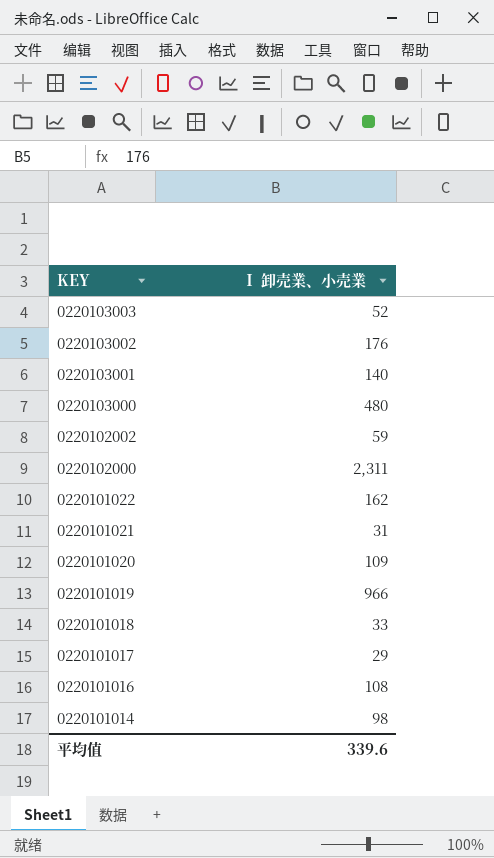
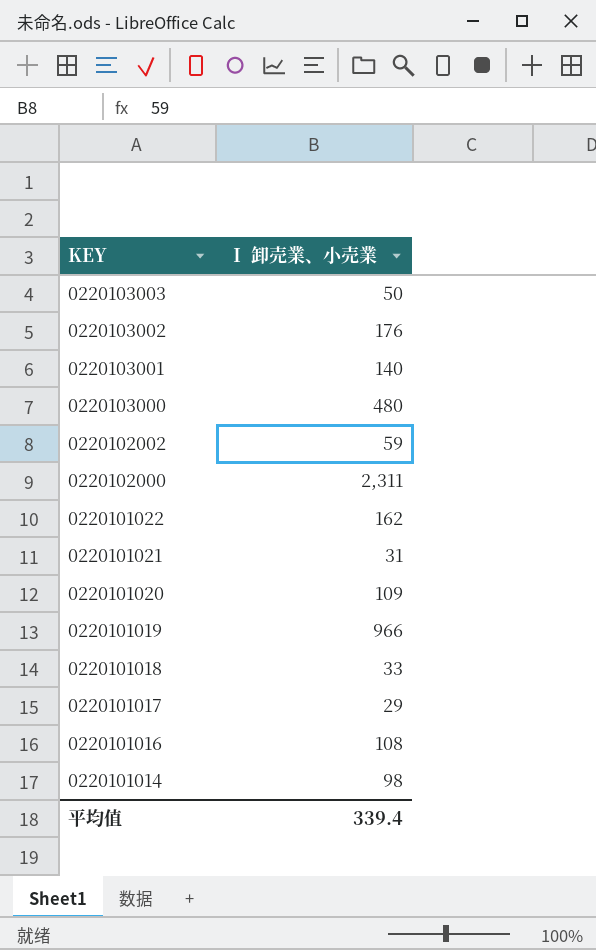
0220103003 | Ｉ 卸売業、小売業: 52 -> 50
平均值 | Ｉ 卸売業、小売業: 339.6 -> 339.4

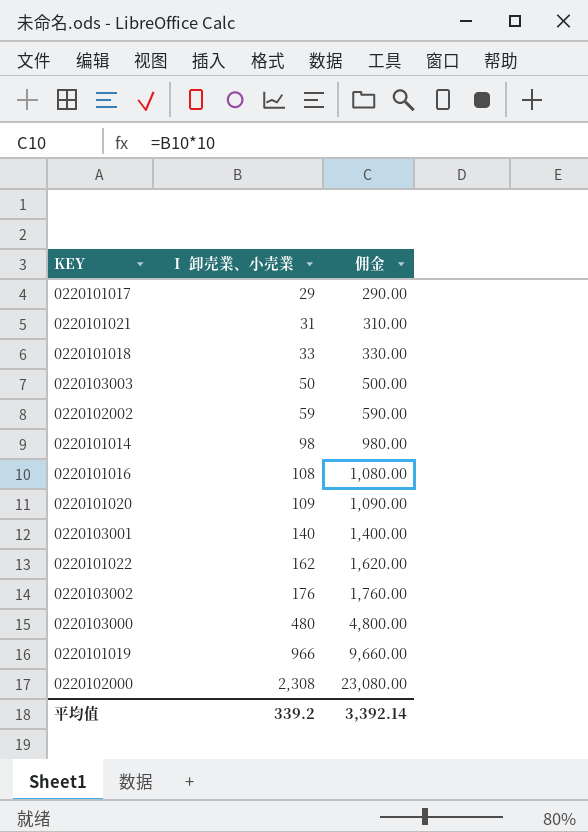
row order: KEY descending -> Ｉ 卸売業、小売業 ascending
column 佣金 | formula: none -> [Ｉ 卸売業、小売業] * 10
0220102000 | Ｉ 卸売業、小売業: 2,311 -> 2,308
平均值 | Ｉ 卸売業、小売業: 339.4 -> 339.2

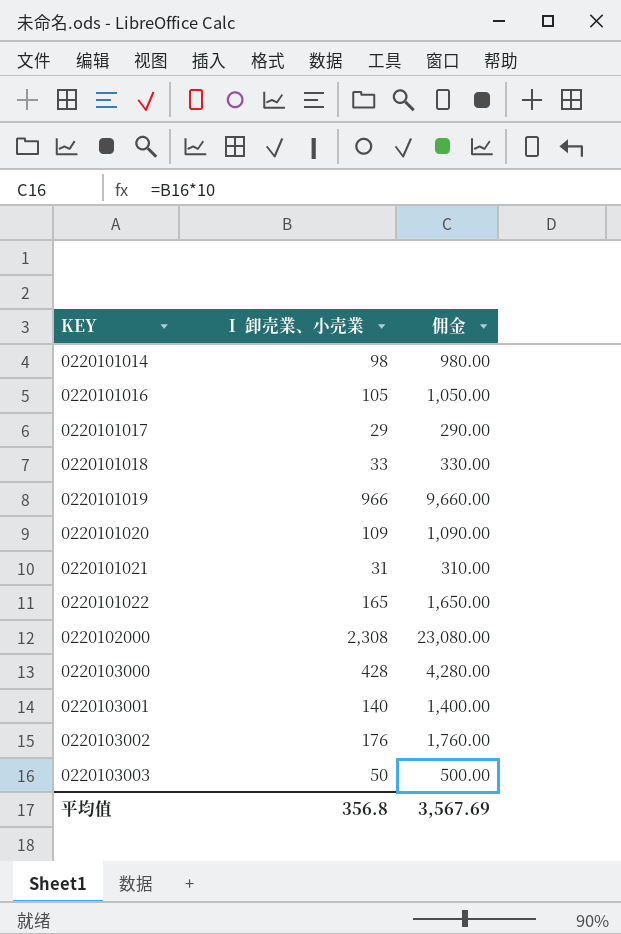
row order: Ｉ 卸売業、小売業 ascending -> KEY ascending
row 0220102002: 59 | 590.00 -> none
0220101016 | Ｉ 卸売業、小売業: 108 -> 105
0220101016 | 佣金: 1,080.00 -> 1,050.00
0220101022 | Ｉ 卸売業、小売業: 162 -> 165
0220101022 | 佣金: 1,620.00 -> 1,650.00
0220103000 | Ｉ 卸売業、小売業: 480 -> 428
0220103000 | 佣金: 4,800.00 -> 4,280.00
平均值 | Ｉ 卸売業、小売業: 339.2 -> 356.8
平均值 | 佣金: 3,392.14 -> 3,567.69

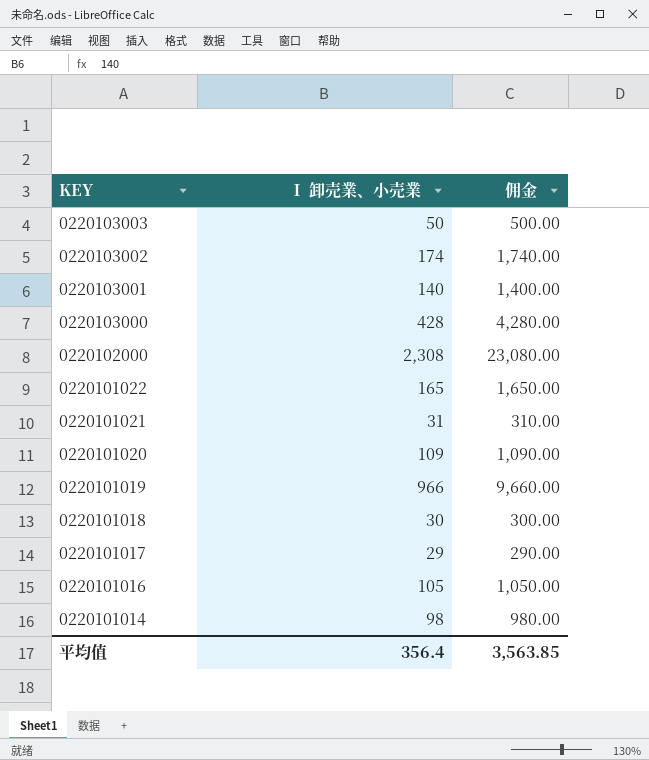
row order: KEY ascending -> KEY descending
0220103002 | Ｉ 卸売業、小売業: 176 -> 174
0220103002 | 佣金: 1,760.00 -> 1,740.00
0220101018 | Ｉ 卸売業、小売業: 33 -> 30
0220101018 | 佣金: 330.00 -> 300.00
平均值 | Ｉ 卸売業、小売業: 356.8 -> 356.4
平均值 | 佣金: 3,567.69 -> 3,563.85

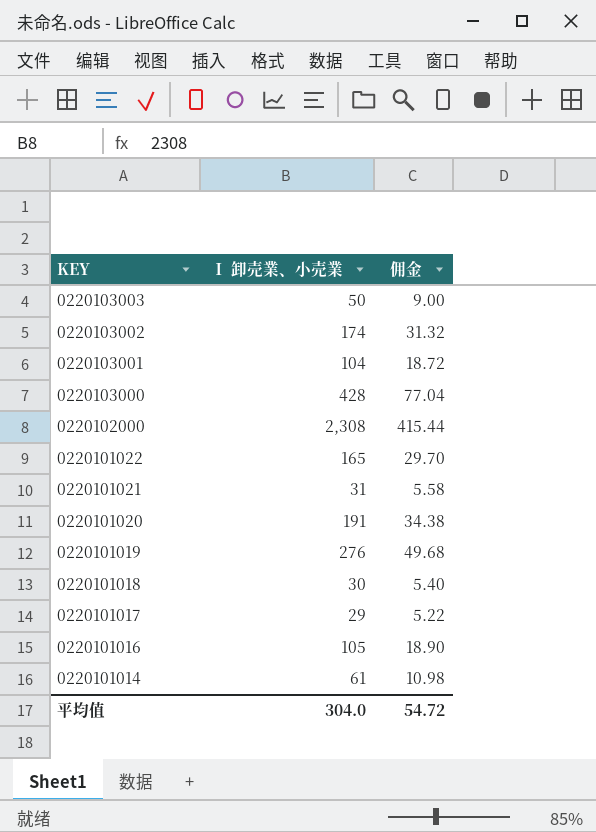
column 佣金 | formula: [Ｉ 卸売業、小売業] * 10 -> [Ｉ 卸売業、小売業] * 0.18
0220103001 | Ｉ 卸売業、小売業: 140 -> 104
0220101020 | Ｉ 卸売業、小売業: 109 -> 191
0220101019 | Ｉ 卸売業、小売業: 966 -> 276
0220101014 | Ｉ 卸売業、小売業: 98 -> 61
平均值 | Ｉ 卸売業、小売業: 356.4 -> 304.0
平均值 | 佣金: 3,563.85 -> 54.72

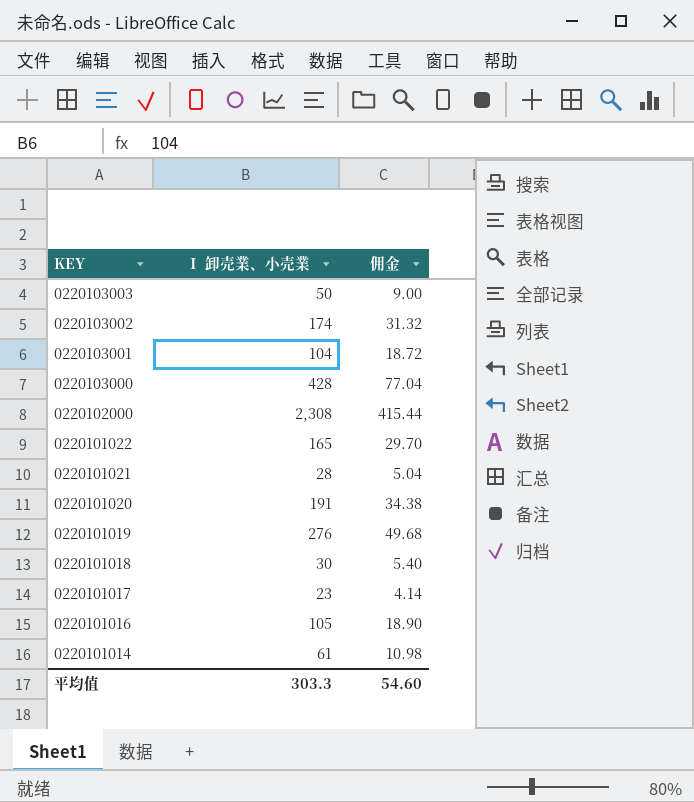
0220101021 | Ｉ 卸売業、小売業: 31 -> 28
0220101021 | 佣金: 5.58 -> 5.04
0220101017 | Ｉ 卸売業、小売業: 29 -> 23
0220101017 | 佣金: 5.22 -> 4.14
平均值 | Ｉ 卸売業、小売業: 304.0 -> 303.3
平均值 | 佣金: 54.72 -> 54.60

